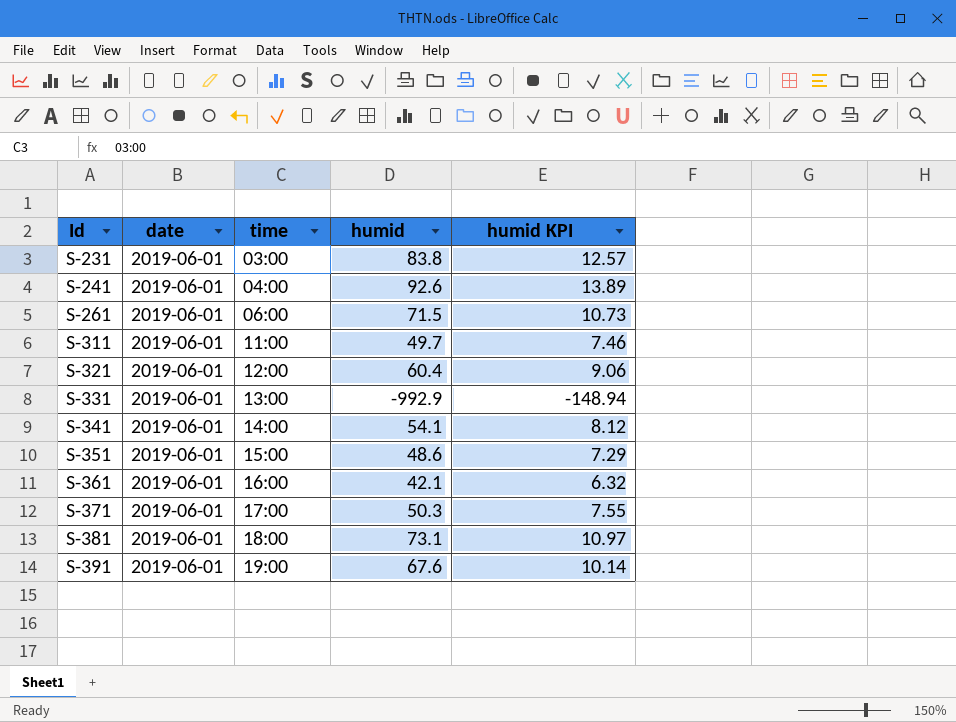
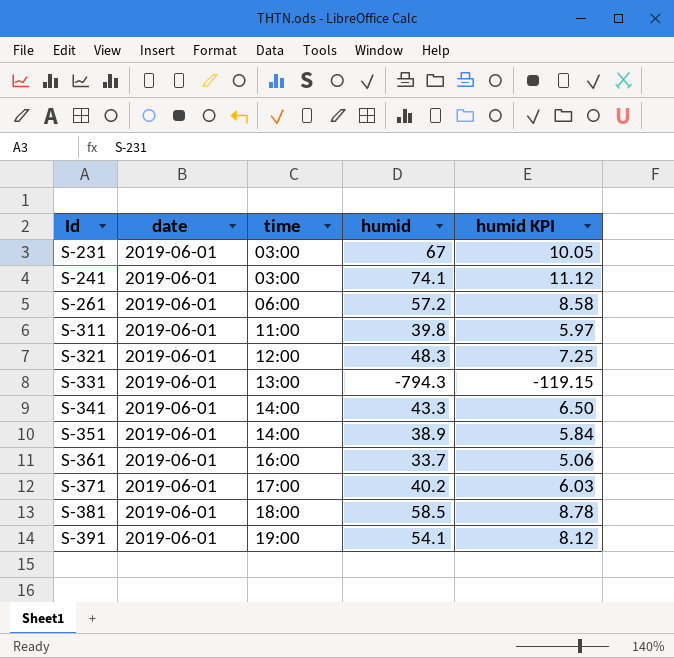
S-231 | humid: 83.8 -> 67
S-231 | humid KPI: 12.57 -> 10.05
S-241 | time: 04:00 -> 03:00
S-241 | humid: 92.6 -> 74.1
S-241 | humid KPI: 13.89 -> 11.12
S-261 | humid: 71.5 -> 57.2
S-261 | humid KPI: 10.73 -> 8.58
S-311 | humid: 49.7 -> 39.8
S-311 | humid KPI: 7.46 -> 5.97
S-321 | humid: 60.4 -> 48.3
S-321 | humid KPI: 9.06 -> 7.25
S-331 | humid: -992.9 -> -794.3
S-331 | humid KPI: -148.94 -> -119.15
S-341 | humid: 54.1 -> 43.3
S-341 | humid KPI: 8.12 -> 6.50
S-351 | time: 15:00 -> 14:00
S-351 | humid: 48.6 -> 38.9
S-351 | humid KPI: 7.29 -> 5.84
S-361 | humid: 42.1 -> 33.7
S-361 | humid KPI: 6.32 -> 5.06
S-371 | humid: 50.3 -> 40.2
S-371 | humid KPI: 7.55 -> 6.03
S-381 | humid: 73.1 -> 58.5
S-381 | humid KPI: 10.97 -> 8.78
S-391 | humid: 67.6 -> 54.1
S-391 | humid KPI: 10.14 -> 8.12

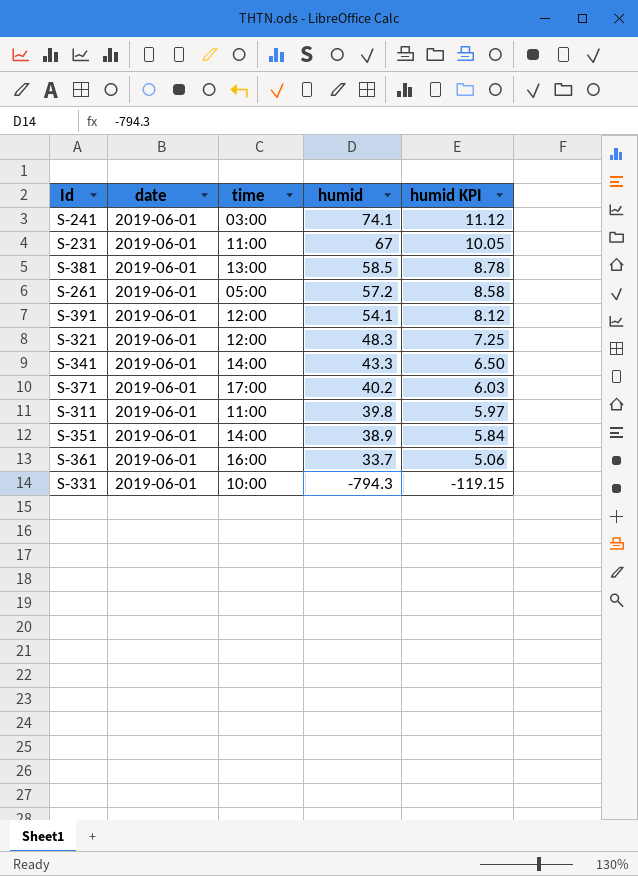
row order: Id ascending -> humid descending
S-231 | time: 03:00 -> 11:00
S-381 | time: 18:00 -> 13:00
S-261 | time: 06:00 -> 05:00
S-391 | time: 19:00 -> 12:00
S-331 | time: 13:00 -> 10:00

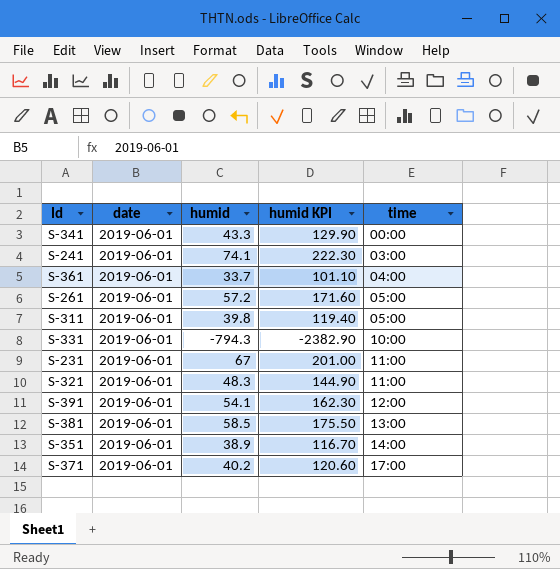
row order: humid descending -> time ascending
column humid KPI | formula: [humid] * 0.15 -> [humid] * 3
column time | position: 3 -> 5
S-341 | time: 14:00 -> 00:00
S-361 | time: 16:00 -> 04:00
S-311 | time: 11:00 -> 05:00
S-321 | time: 12:00 -> 11:00

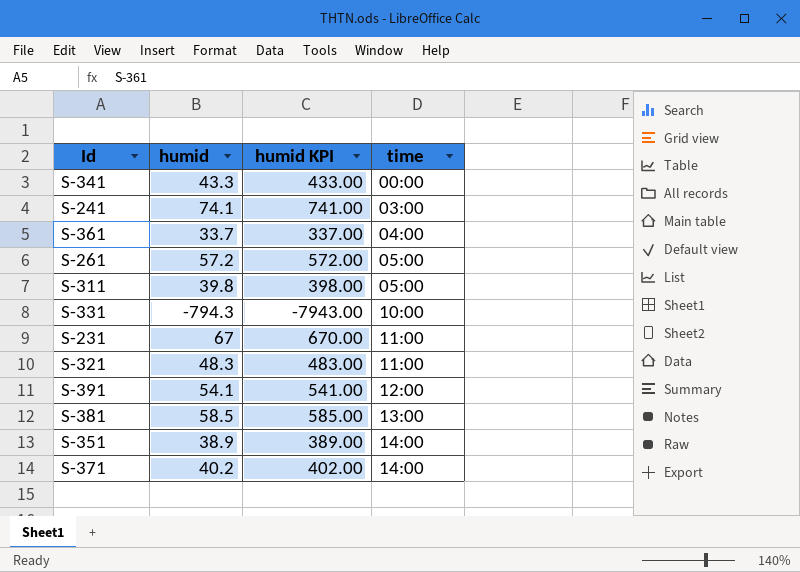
column date | position: 2 -> none
column humid KPI | formula: [humid] * 3 -> [humid] * 10
S-371 | time: 17:00 -> 14:00

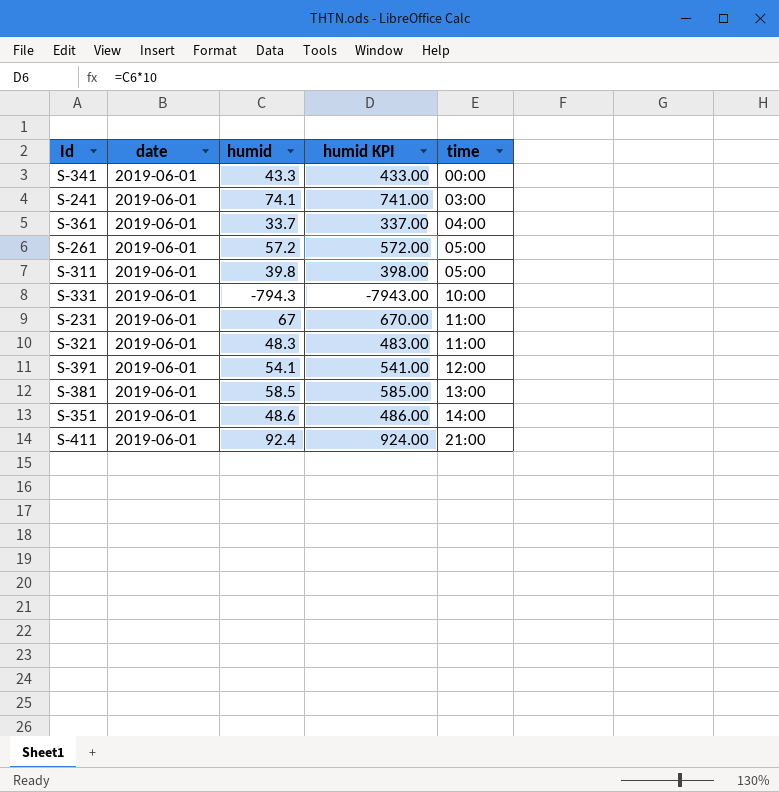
column date | position: none -> 2
row S-371: 40.2 | 402.00 | 14:00 -> none
S-351 | humid: 38.9 -> 48.6
S-351 | humid KPI: 389.00 -> 486.00
row S-411: none -> 2019-06-01 | 92.4 | 924.00 | 21:00

